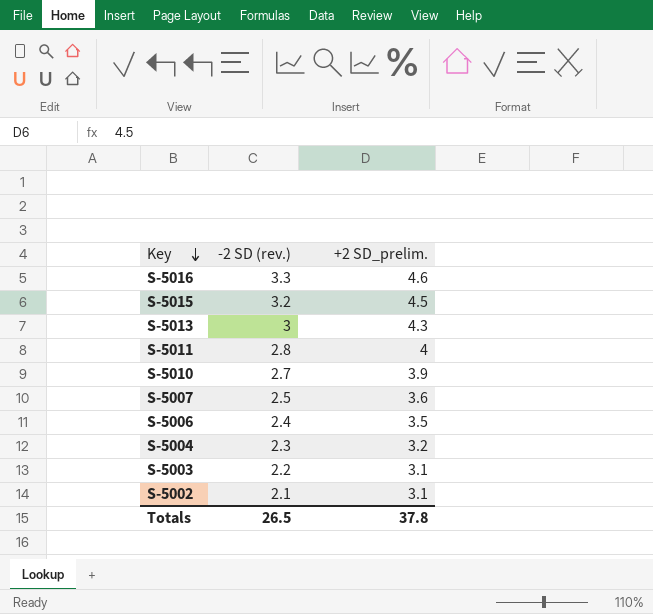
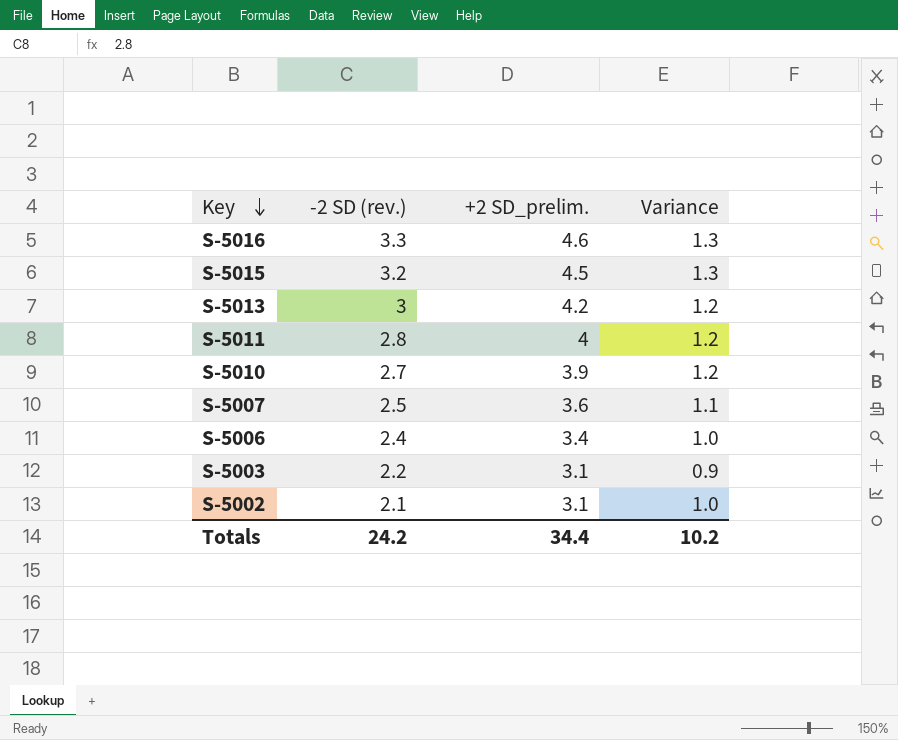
column Variance | formula: none -> [+2 SD_prelim.] - [-2 SD (rev.)]
row S-5004: 2.3 | 3.2 -> none
S-5013 | +2 SD_prelim.: 4.3 -> 4.2
S-5006 | +2 SD_prelim.: 3.5 -> 3.4
Totals | -2 SD (rev.): 26.5 -> 24.2
Totals | +2 SD_prelim.: 37.8 -> 34.4

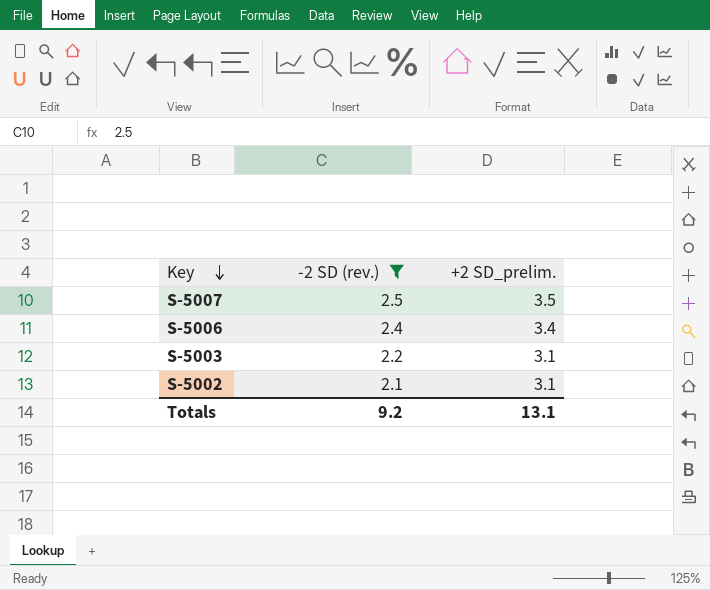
filter: none -> -2 SD (rev.) <= 2.5
column Variance | formula: [+2 SD_prelim.] - [-2 SD (rev.)] -> none
S-5007 | +2 SD_prelim.: 3.6 -> 3.5
Totals | -2 SD (rev.): 24.2 -> 9.2
Totals | +2 SD_prelim.: 34.4 -> 13.1

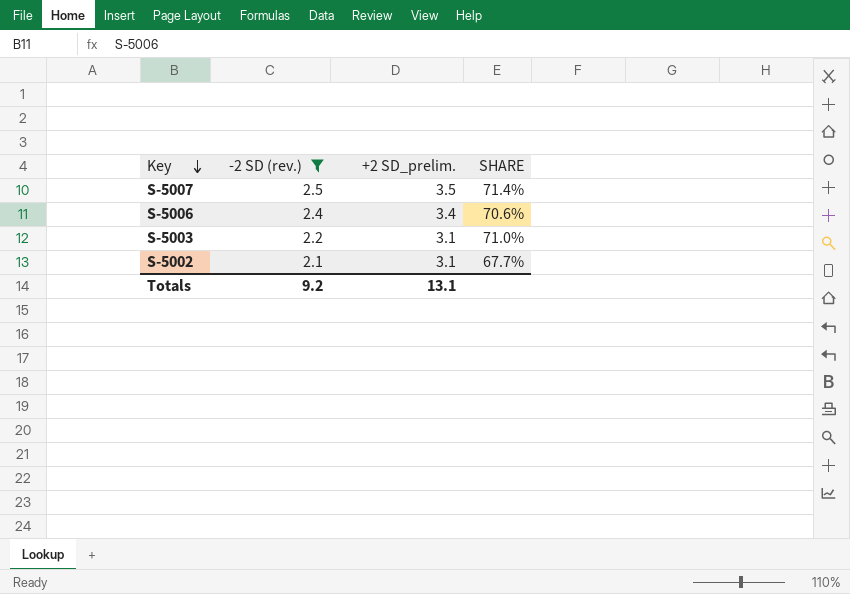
column SHARE | formula: none -> [-2 SD (rev.)] / [+2 SD_prelim.]

